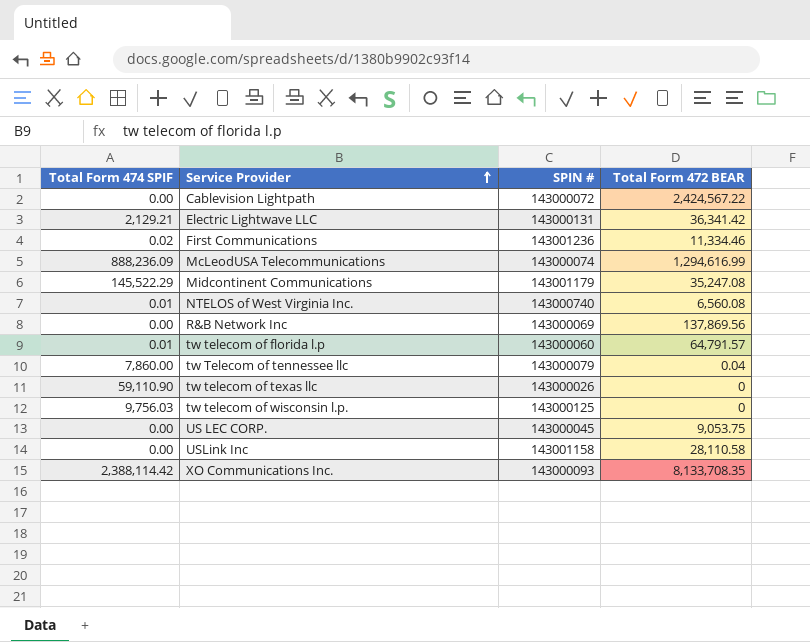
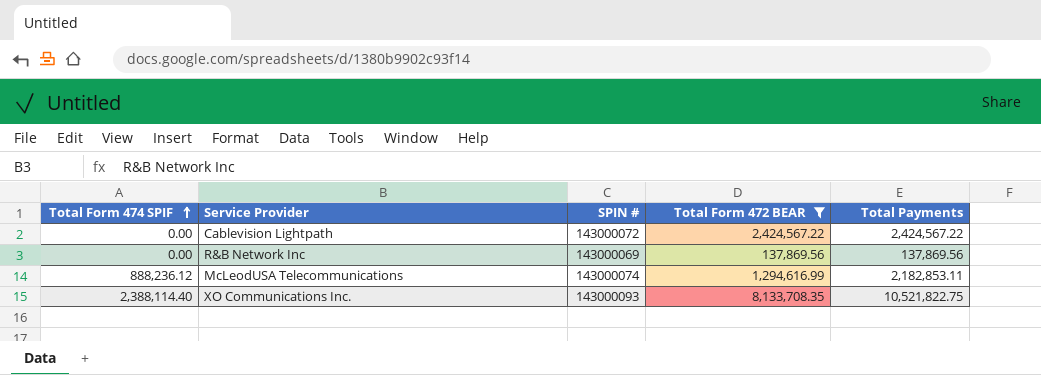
filter: none -> Total Form 472 BEAR >= 137,869.56
row order: Service Provider ascending -> Total Form 474 SPIF ascending
column Total Payments | formula: none -> [Total Form 474 SPIF] + [Total Form 472 BEAR]
McLeodUSA Telecommunications | Total Form 474 SPIF: 888,236.09 -> 888,236.12
XO Communications Inc. | Total Form 474 SPIF: 2,388,114.42 -> 2,388,114.40

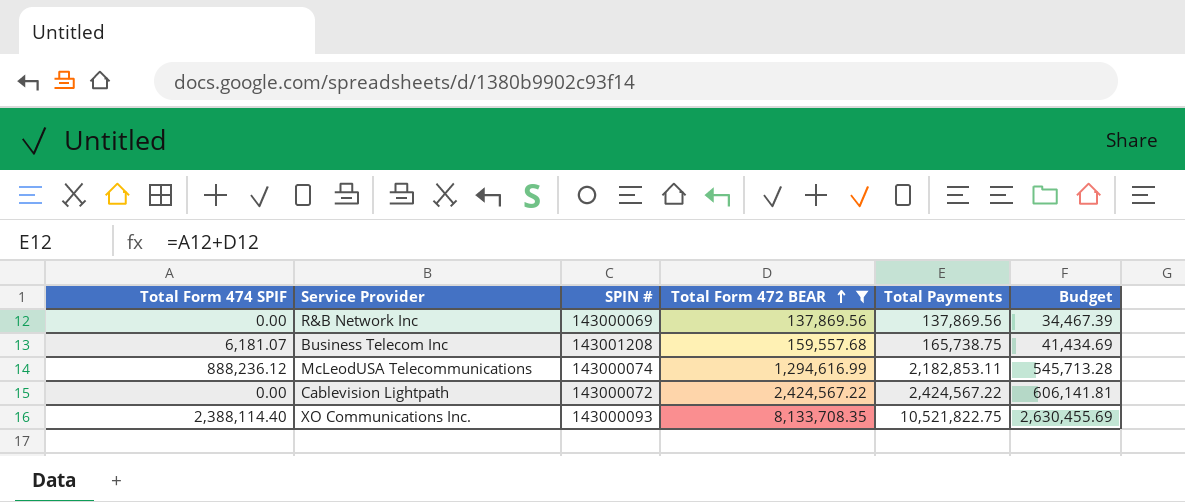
row order: Total Form 474 SPIF ascending -> Total Form 472 BEAR ascending
column Budget | formula: none -> [Total Payments] * 0.25
row Business Telecom Inc: none -> 6,181.07 | 143001208 | 159,557.68 | 165,738.75 | 41,434.69

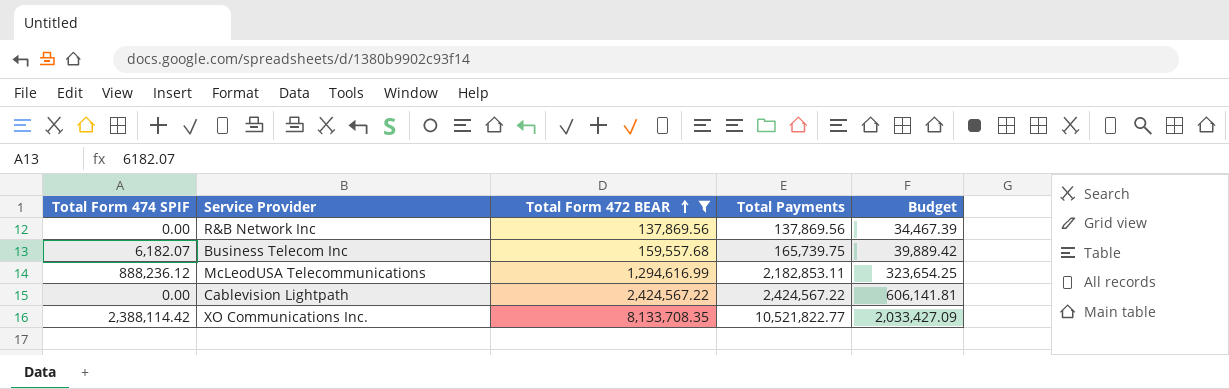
column SPIN # | position: 3 -> none
column Budget | formula: [Total Payments] * 0.25 -> [Total Form 472 BEAR] * 0.25
Business Telecom Inc | Total Form 474 SPIF: 6,181.07 -> 6,182.07
Business Telecom Inc | Total Payments: 165,738.75 -> 165,739.75
XO Communications Inc. | Total Form 474 SPIF: 2,388,114.40 -> 2,388,114.42
XO Communications Inc. | Total Payments: 10,521,822.75 -> 10,521,822.77

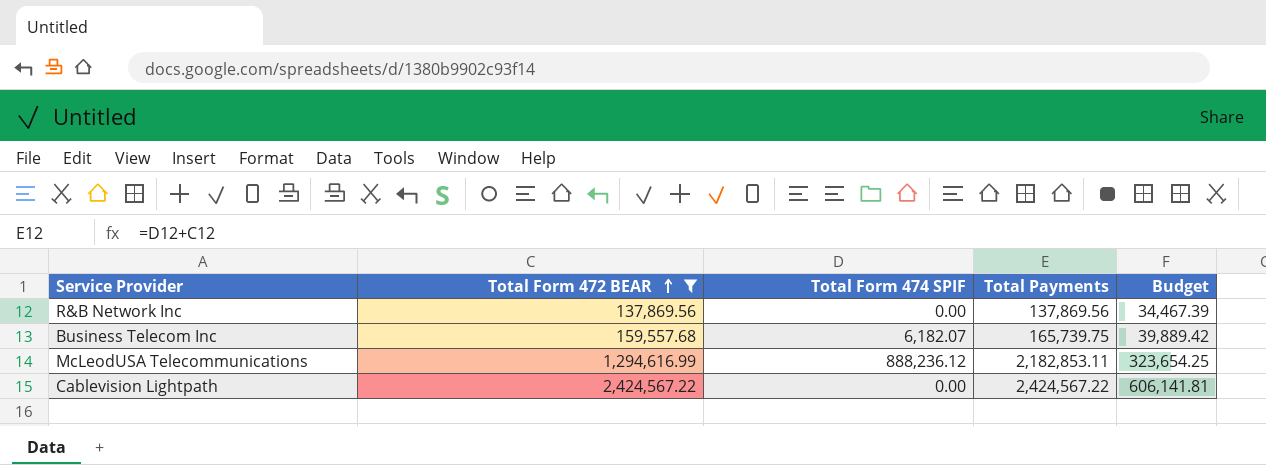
column Total Form 474 SPIF | position: 1 -> 3
row XO Communications Inc.: 2,388,114.42 | 8,133,708.35 | 10,521,822.77 | 2,033,427.09 -> none

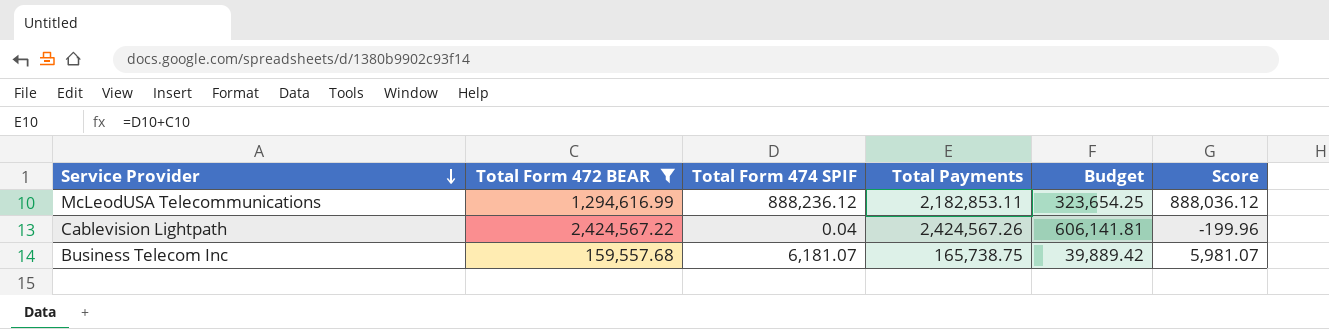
row order: Total Form 472 BEAR ascending -> Service Provider descending
column Score | formula: none -> [Total Form 474 SPIF] - 200
row R&B Network Inc: 137,869.56 | 0.00 | 137,869.56 | 34,467.39 -> none
Cablevision Lightpath | Total Form 474 SPIF: 0.00 -> 0.04
Cablevision Lightpath | Total Payments: 2,424,567.22 -> 2,424,567.26
Business Telecom Inc | Total Form 474 SPIF: 6,182.07 -> 6,181.07
Business Telecom Inc | Total Payments: 165,739.75 -> 165,738.75

